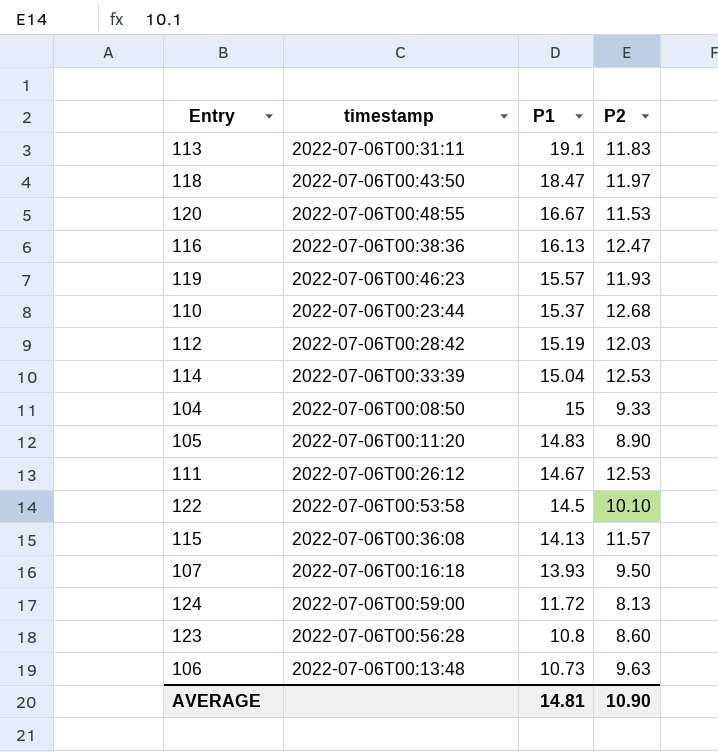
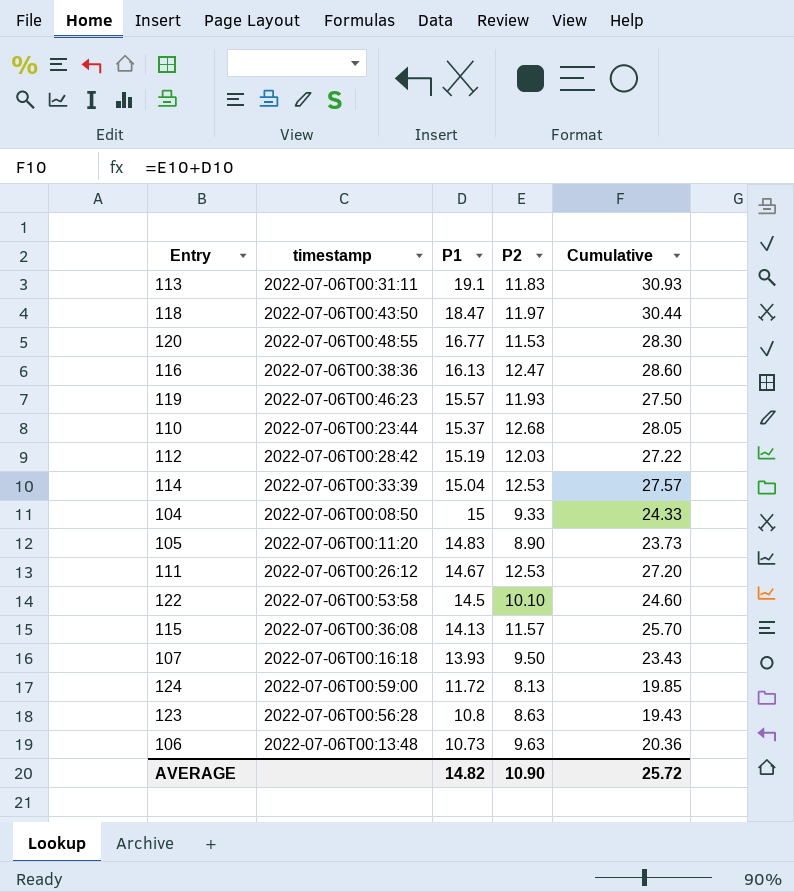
column Cumulative | formula: none -> [P1] + [P2]
120 | P1: 16.67 -> 16.77
123 | P2: 8.60 -> 8.63
AVERAGE | P1: 14.81 -> 14.82

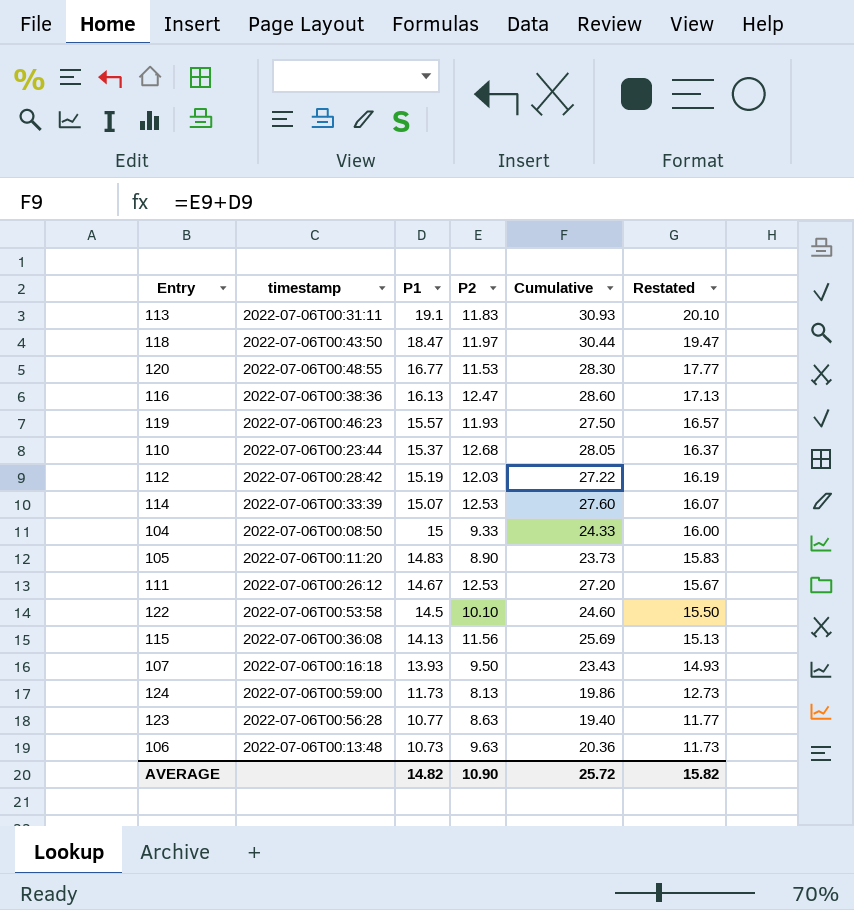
column Restated | formula: none -> [P1] + 1
114 | P1: 15.04 -> 15.07
114 | Cumulative: 27.57 -> 27.60
115 | P2: 11.57 -> 11.56
115 | Cumulative: 25.70 -> 25.69
124 | P1: 11.72 -> 11.73
124 | Cumulative: 19.85 -> 19.86
123 | P1: 10.8 -> 10.77
123 | Cumulative: 19.43 -> 19.40

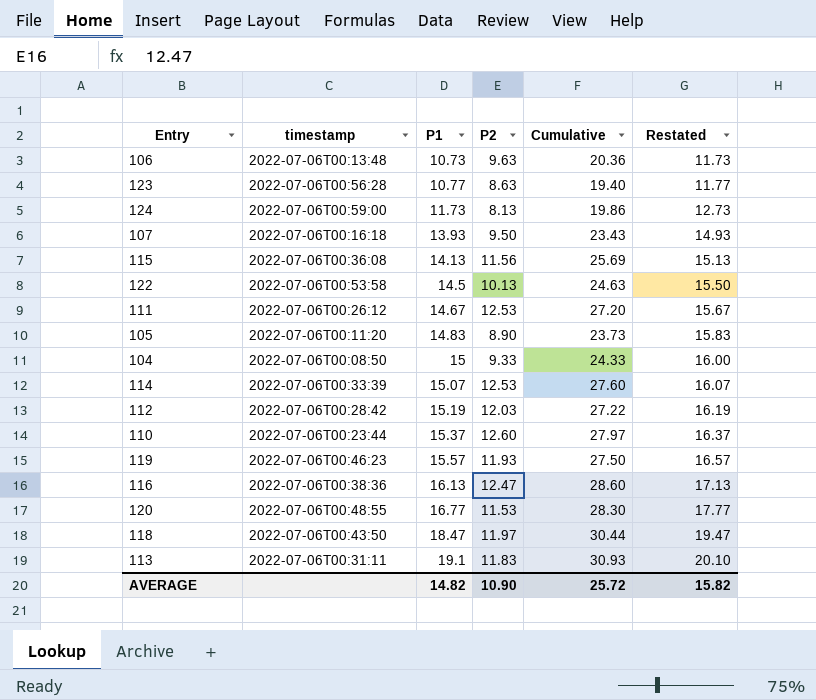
row order: P1 descending -> P1 ascending
122 | P2: 10.10 -> 10.13
122 | Cumulative: 24.60 -> 24.63
110 | P2: 12.68 -> 12.60
110 | Cumulative: 28.05 -> 27.97

